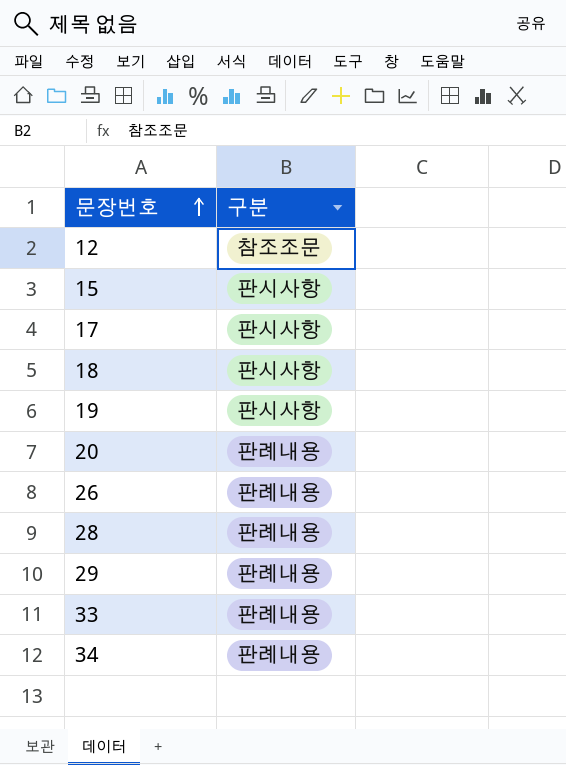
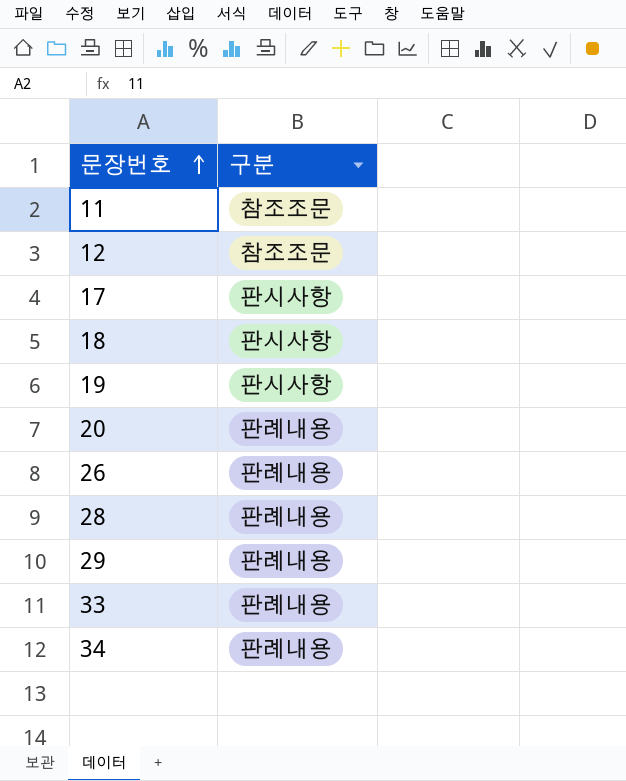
row 15: 판시사항 -> none
row 11: none -> 참조조문

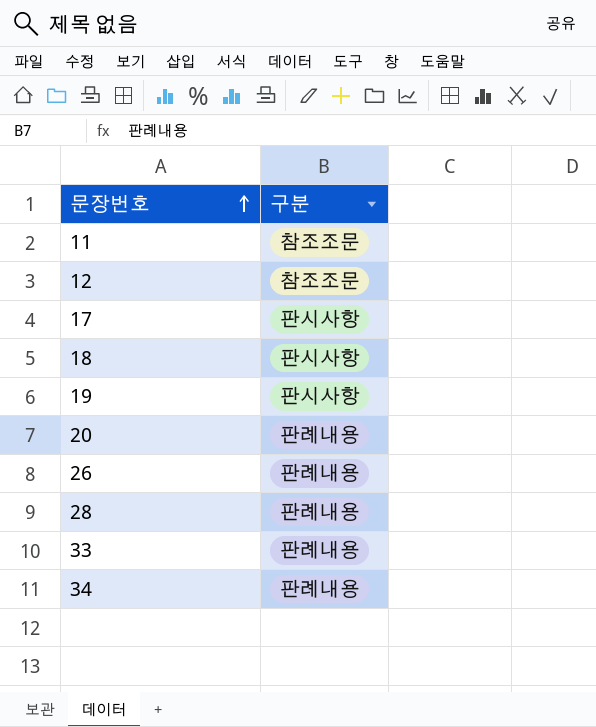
row 29: 판례내용 -> none

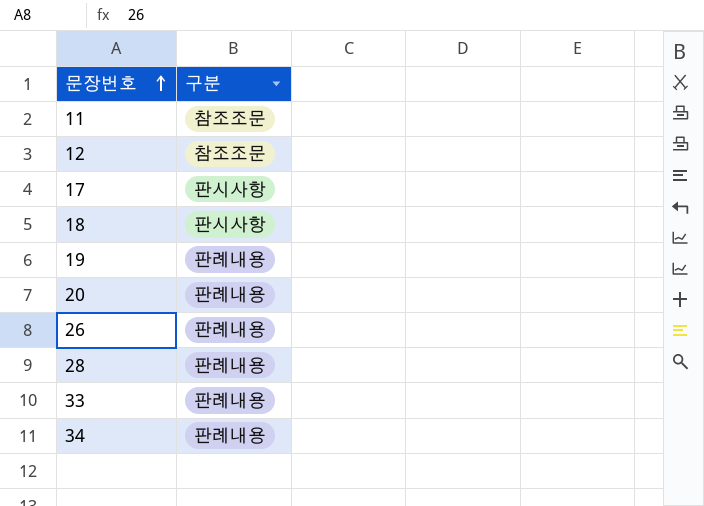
19 | 구분: 판시사항 -> 판례내용

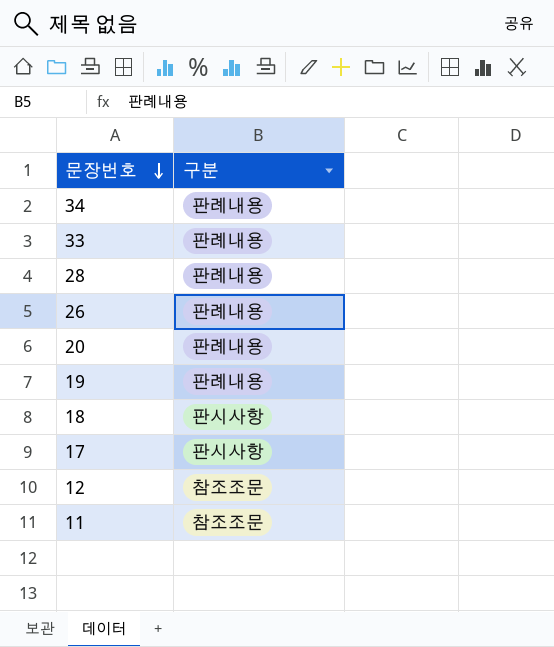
row order: 문장번호 ascending -> 문장번호 descending

